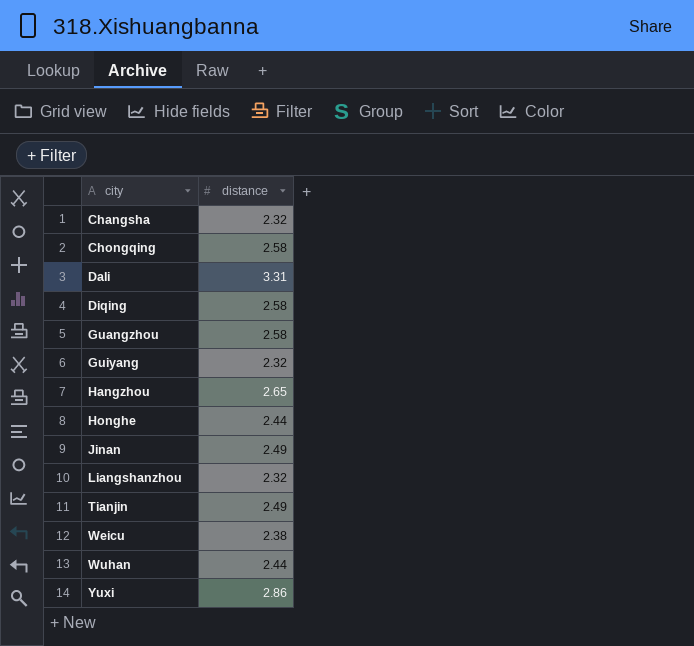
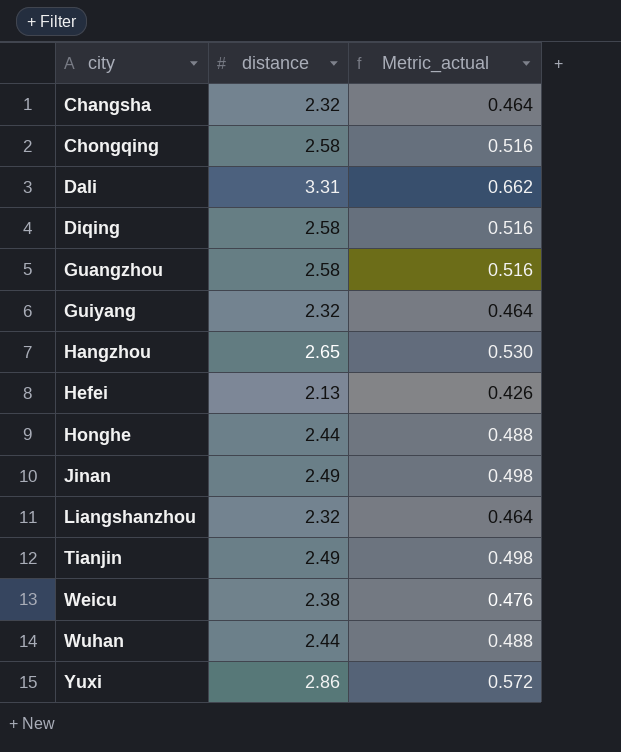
column Metric_actual | formula: none -> [distance] * 0.2
row Hefei: none -> 2.13 | 0.426

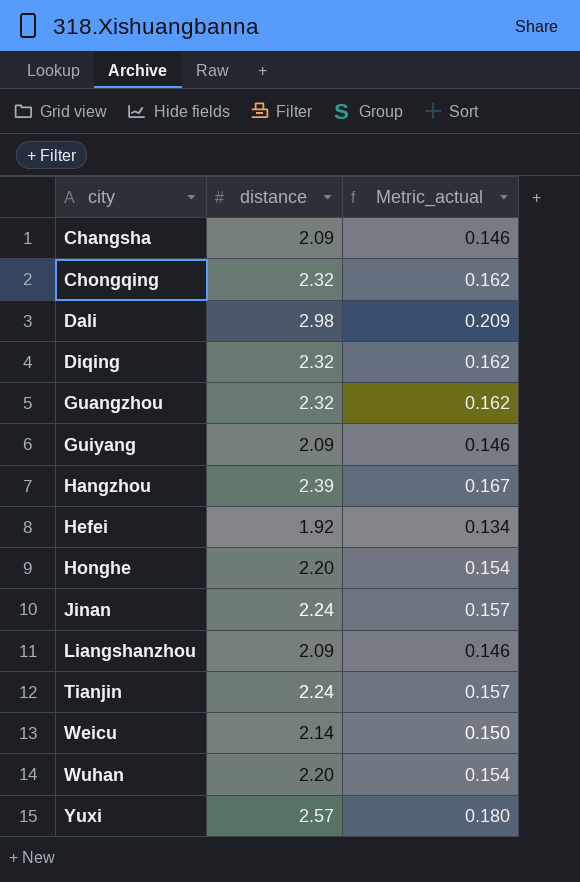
column Metric_actual | formula: [distance] * 0.2 -> [distance] * 0.07
Changsha | distance: 2.32 -> 2.09
Chongqing | distance: 2.58 -> 2.32
Dali | distance: 3.31 -> 2.98
Diqing | distance: 2.58 -> 2.32
Guangzhou | distance: 2.58 -> 2.32
Guiyang | distance: 2.32 -> 2.09
Hangzhou | distance: 2.65 -> 2.39
Hefei | distance: 2.13 -> 1.92
Honghe | distance: 2.44 -> 2.20
Jinan | distance: 2.49 -> 2.24
Liangshanzhou | distance: 2.32 -> 2.09
Tianjin | distance: 2.49 -> 2.24
Weicu | distance: 2.38 -> 2.14
Wuhan | distance: 2.44 -> 2.20
Yuxi | distance: 2.86 -> 2.57

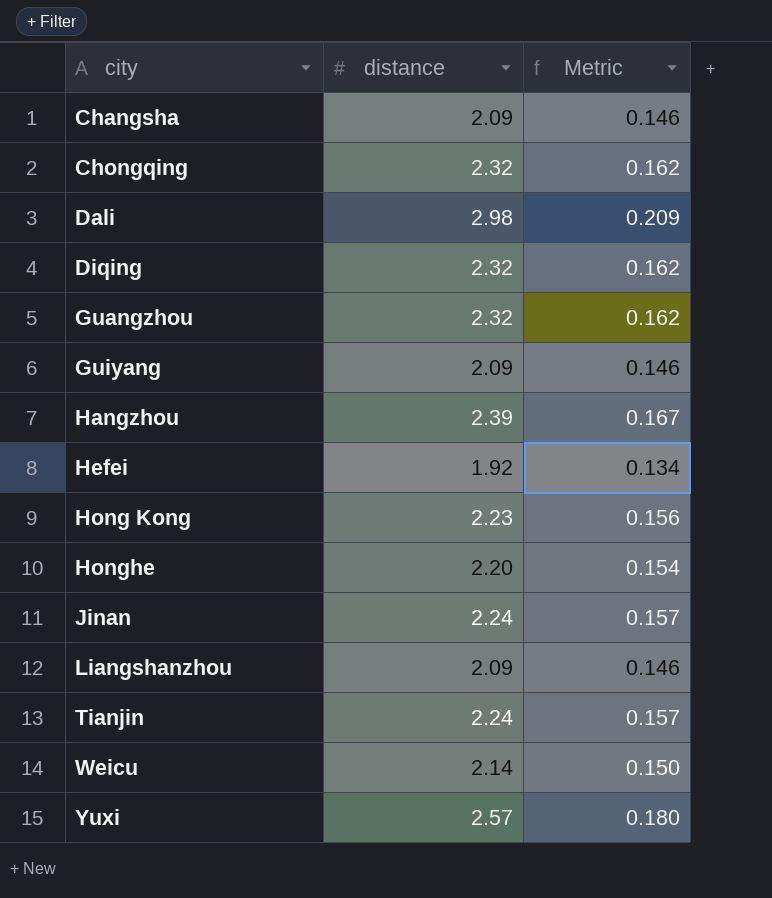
column name: Metric_actual -> Metric
row Wuhan: 2.20 | 0.154 -> none
row Hong Kong: none -> 2.23 | 0.156

